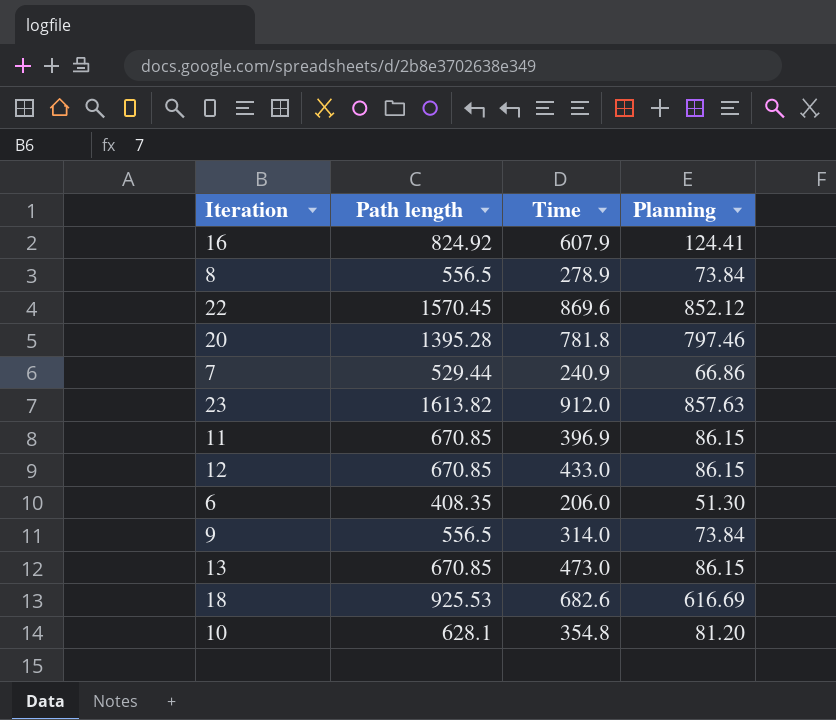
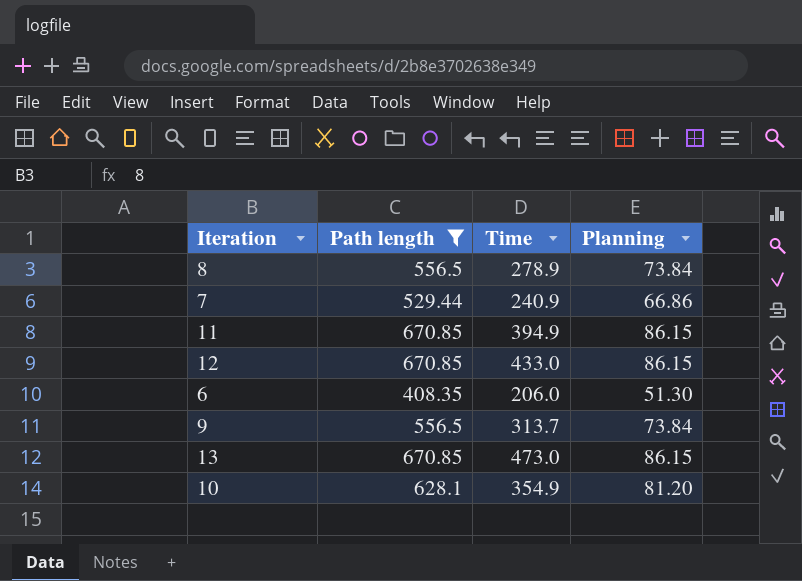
filter: none -> Path length <= 670.85
11 | Time: 396.9 -> 394.9
9 | Time: 314.0 -> 313.7
10 | Time: 354.8 -> 354.9

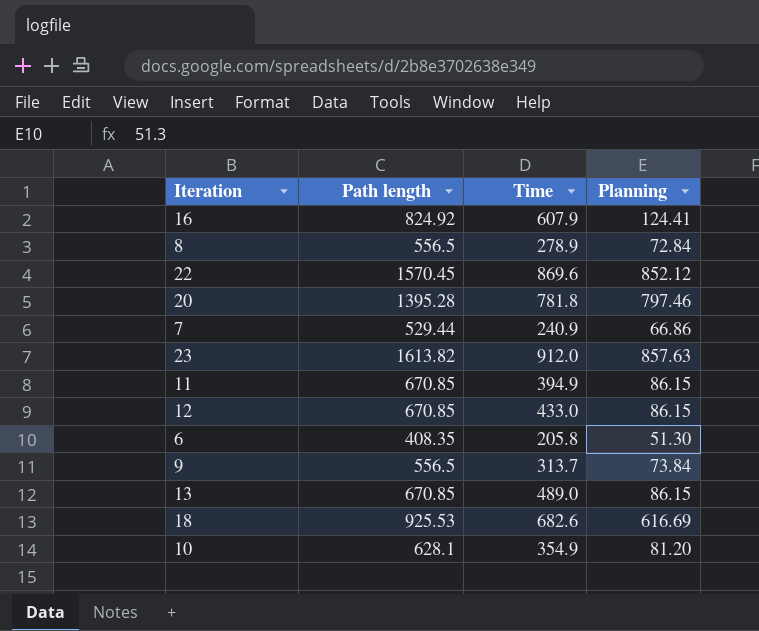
filter: Path length <= 670.85 -> none
8 | Planning: 73.84 -> 72.84
6 | Time: 206.0 -> 205.8
13 | Time: 473.0 -> 489.0

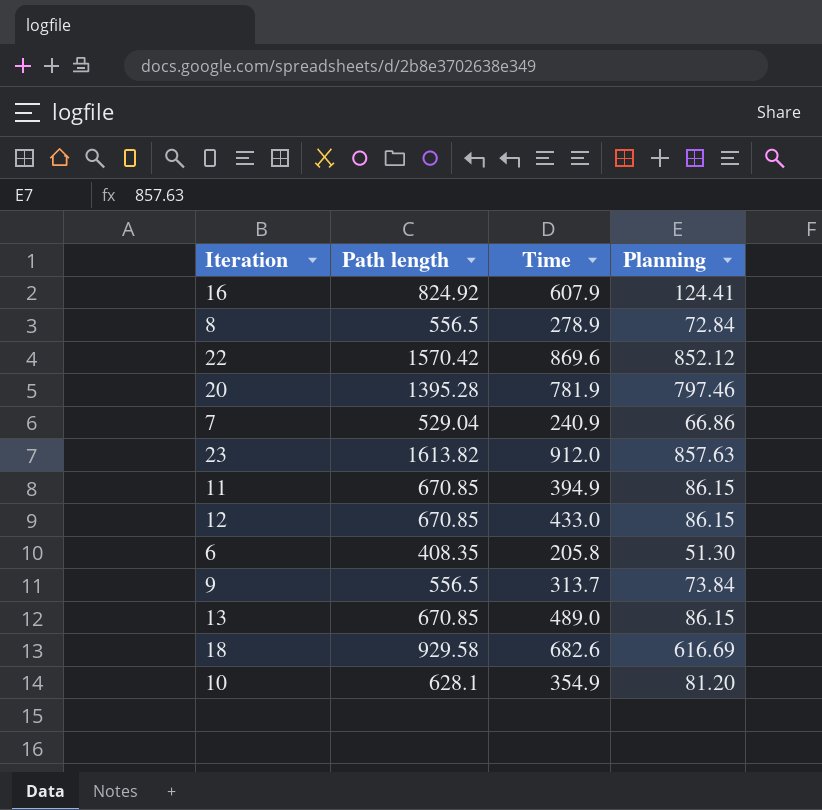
22 | Path length: 1570.45 -> 1570.42
20 | Time: 781.8 -> 781.9
7 | Path length: 529.44 -> 529.04
18 | Path length: 925.53 -> 929.58

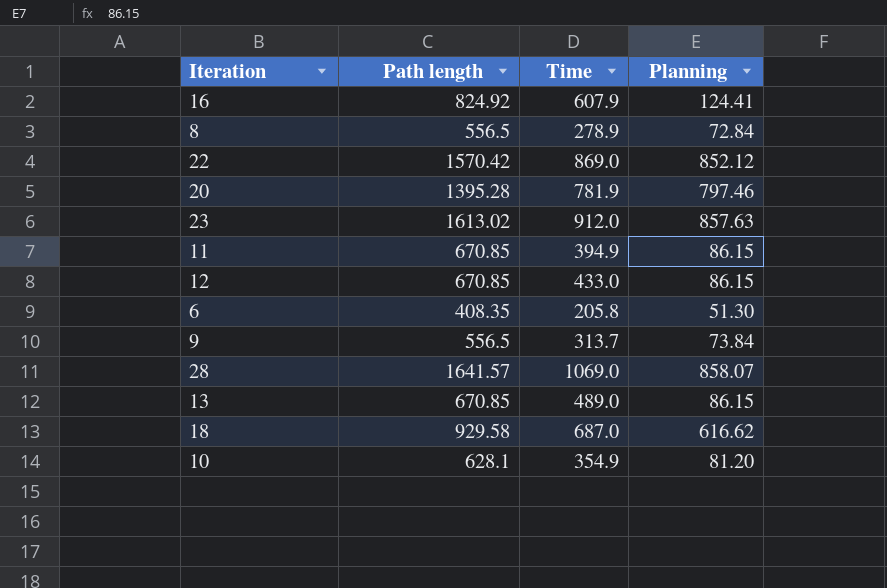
row 7: 529.04 | 240.9 | 66.86 -> none
22 | Time: 869.6 -> 869.0
23 | Path length: 1613.82 -> 1613.02
row 28: none -> 1641.57 | 1069.0 | 858.07
18 | Time: 682.6 -> 687.0
18 | Planning: 616.69 -> 616.62

